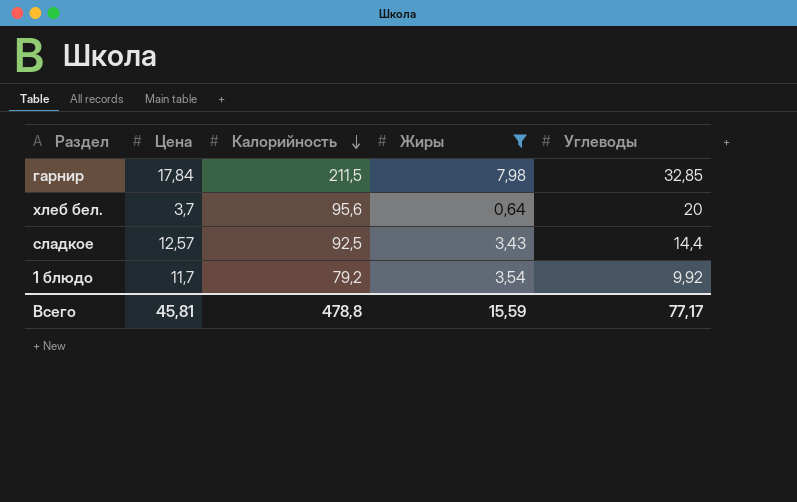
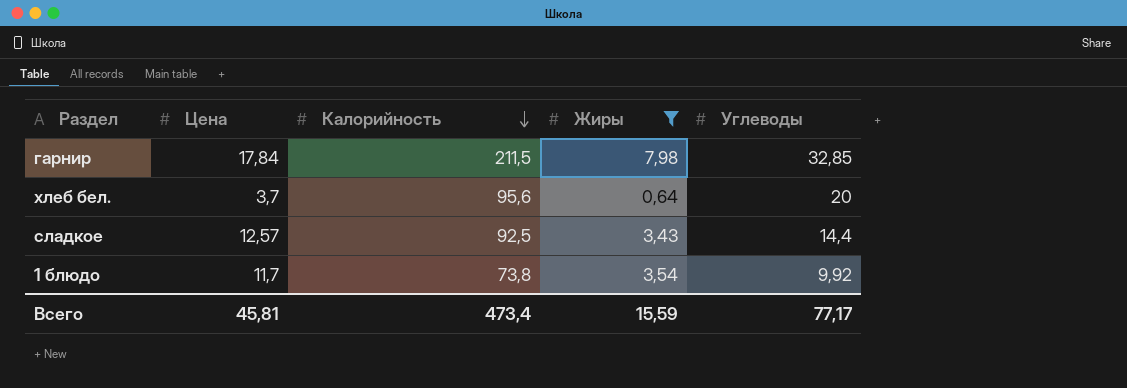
1 блюдо | Калорийность: 79,2 -> 73,8
Всего | Калорийность: 478,8 -> 473,4

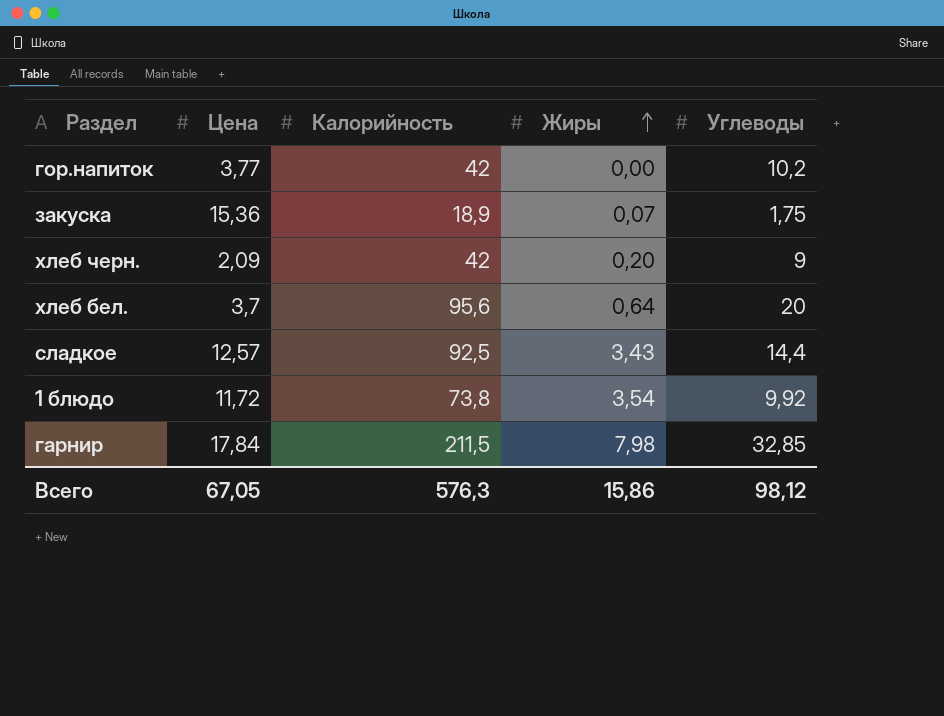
filter: Жиры >= 0,64 -> none
row order: Калорийность descending -> Жиры ascending
1 блюдо | Цена: 11,7 -> 11,72
Всего | Цена: 45,81 -> 67,05
Всего | Калорийность: 473,4 -> 576,3
Всего | Жиры: 15,59 -> 15,86
Всего | Углеводы: 77,17 -> 98,12

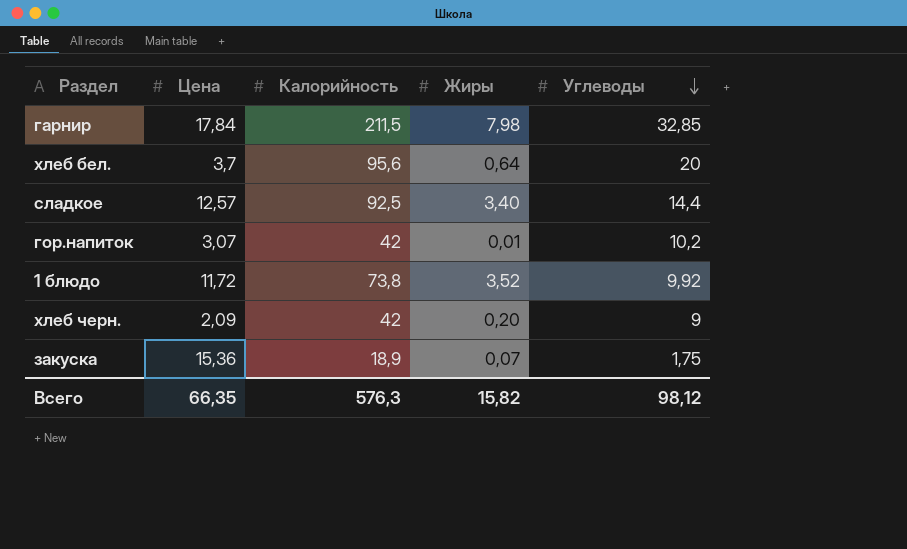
row order: Жиры ascending -> Углеводы descending
сладкое | Жиры: 3,43 -> 3,40
гор.напиток | Цена: 3,77 -> 3,07
гор.напиток | Жиры: 0,00 -> 0,01
1 блюдо | Жиры: 3,54 -> 3,52
Всего | Цена: 67,05 -> 66,35
Всего | Жиры: 15,86 -> 15,82

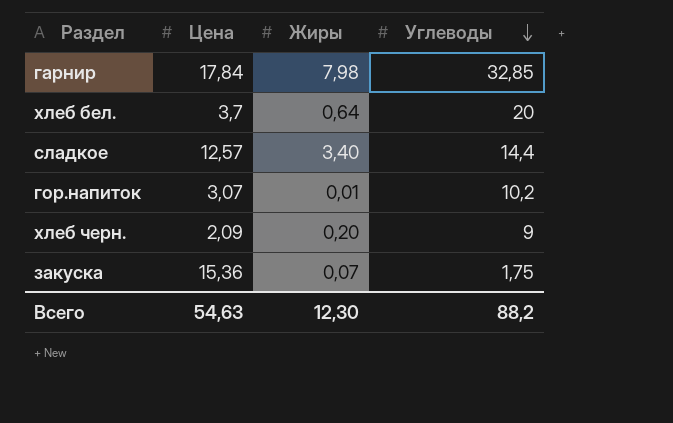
column Калорийность | position: 3 -> none
row 1 блюдо: 11,72 | 73,8 | 3,52 | 9,92 -> none
Всего | Цена: 66,35 -> 54,63
Всего | Жиры: 15,82 -> 12,30
Всего | Углеводы: 98,12 -> 88,2

